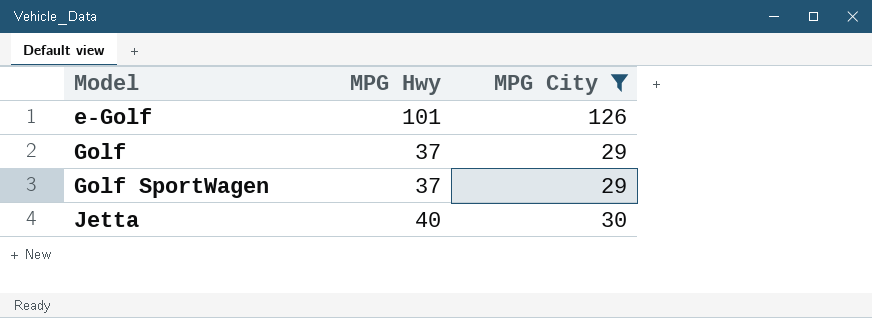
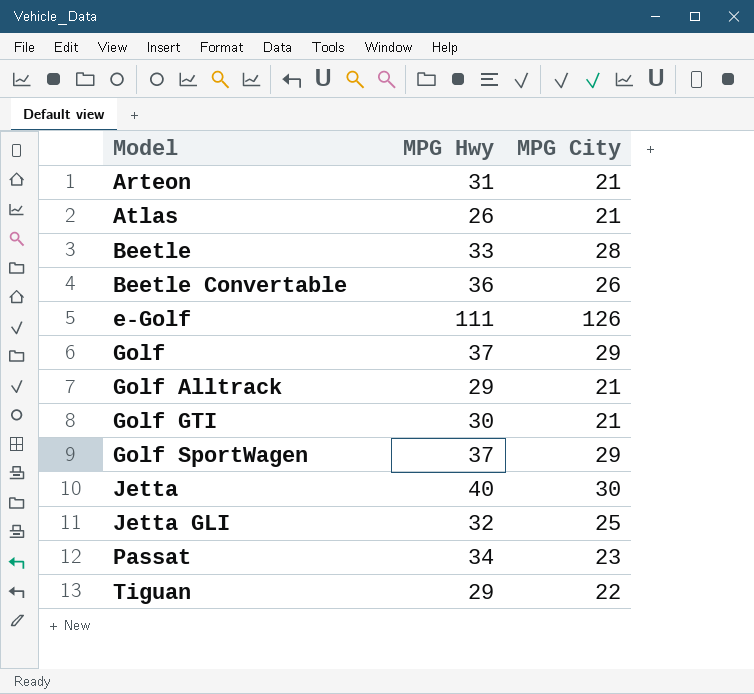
filter: MPG City >= 29 -> none
e-Golf | MPG Hwy: 101 -> 111

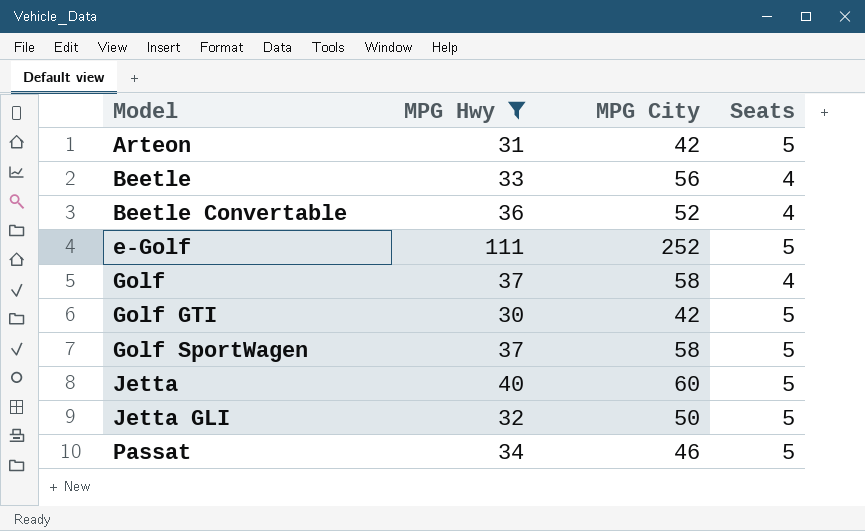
filter: none -> MPG Hwy >= 30
column Seats | position: none -> 4
Arteon | MPG City: 21 -> 42
Beetle | MPG City: 28 -> 56
Beetle Convertable | MPG City: 26 -> 52
e-Golf | MPG City: 126 -> 252
Golf | MPG City: 29 -> 58
Golf GTI | MPG City: 21 -> 42
Golf SportWagen | MPG City: 29 -> 58
Jetta | MPG City: 30 -> 60
Jetta GLI | MPG City: 25 -> 50
Passat | MPG City: 23 -> 46

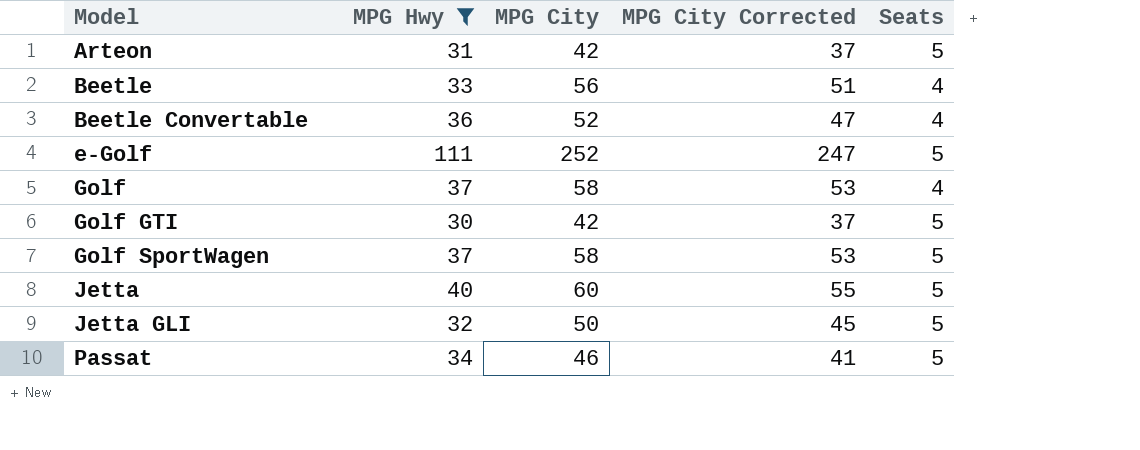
column MPG City Corrected | formula: none -> [MPG City] - 5

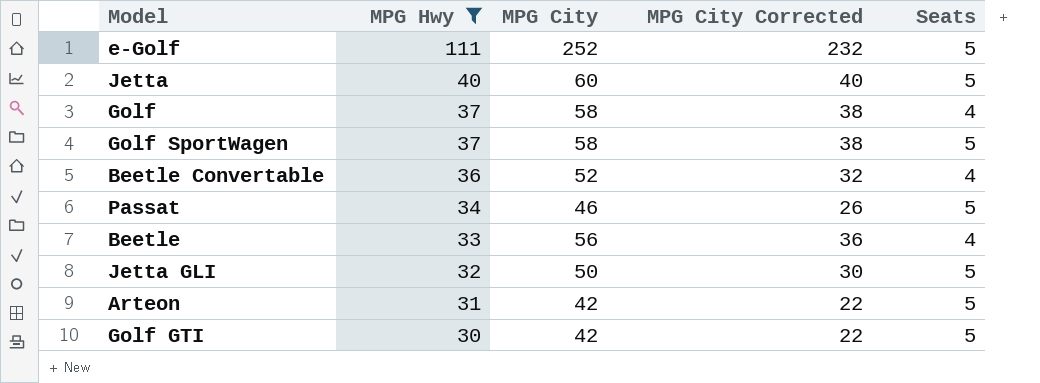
row order: Model ascending -> MPG Hwy descending
column MPG City Corrected | formula: [MPG City] - 5 -> [MPG City] - 20

